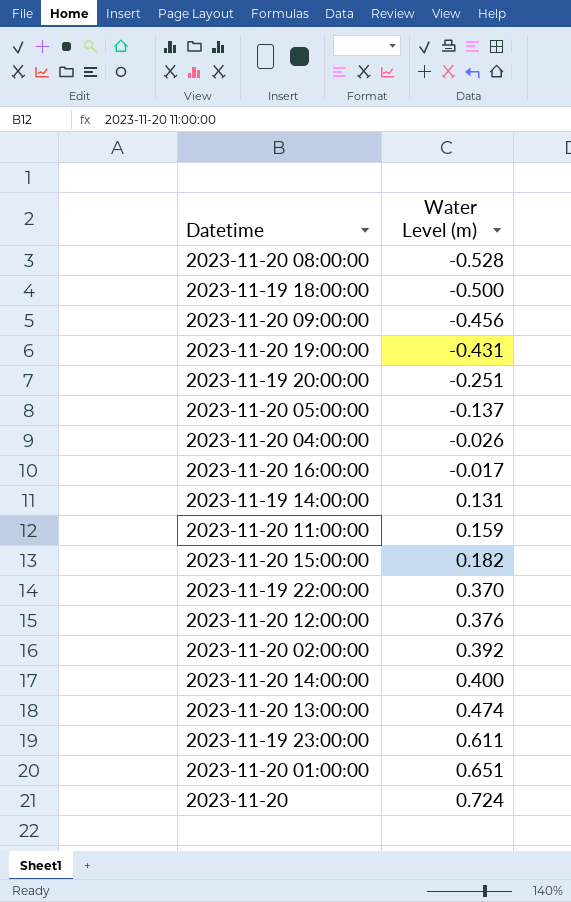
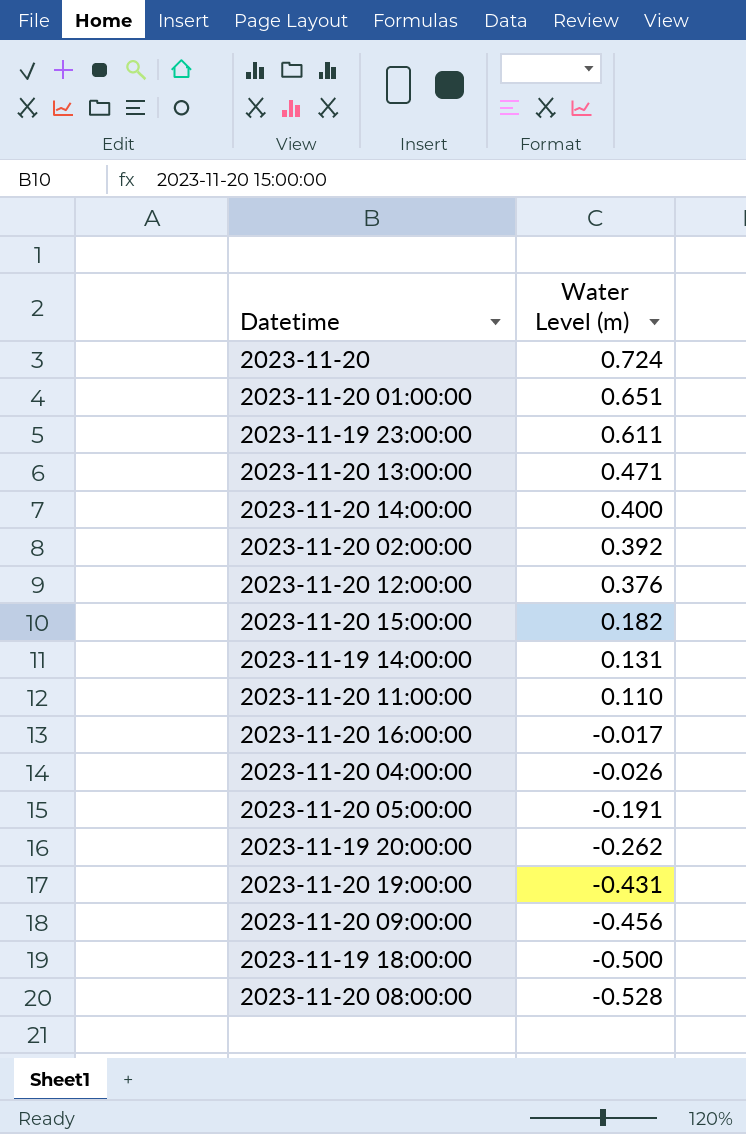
row order: Water Level (m) ascending -> Water Level (m) descending
row 2023-11-19 22:00:00: 0.370 -> none
2023-11-20 13:00:00 | Water Level (m): 0.474 -> 0.471
2023-11-20 11:00:00 | Water Level (m): 0.159 -> 0.110
2023-11-20 05:00:00 | Water Level (m): -0.137 -> -0.191
2023-11-19 20:00:00 | Water Level (m): -0.251 -> -0.262

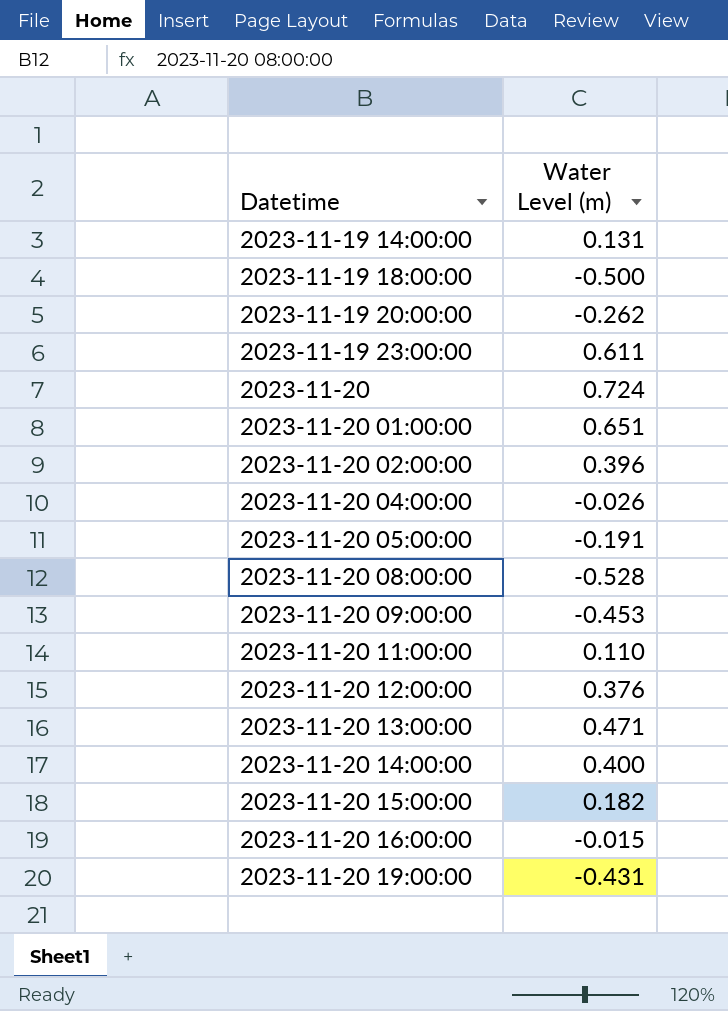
row order: Water Level (m) descending -> Datetime ascending
2023-11-20 02:00:00 | Water Level (m): 0.392 -> 0.396
2023-11-20 09:00:00 | Water Level (m): -0.456 -> -0.453
2023-11-20 16:00:00 | Water Level (m): -0.017 -> -0.015

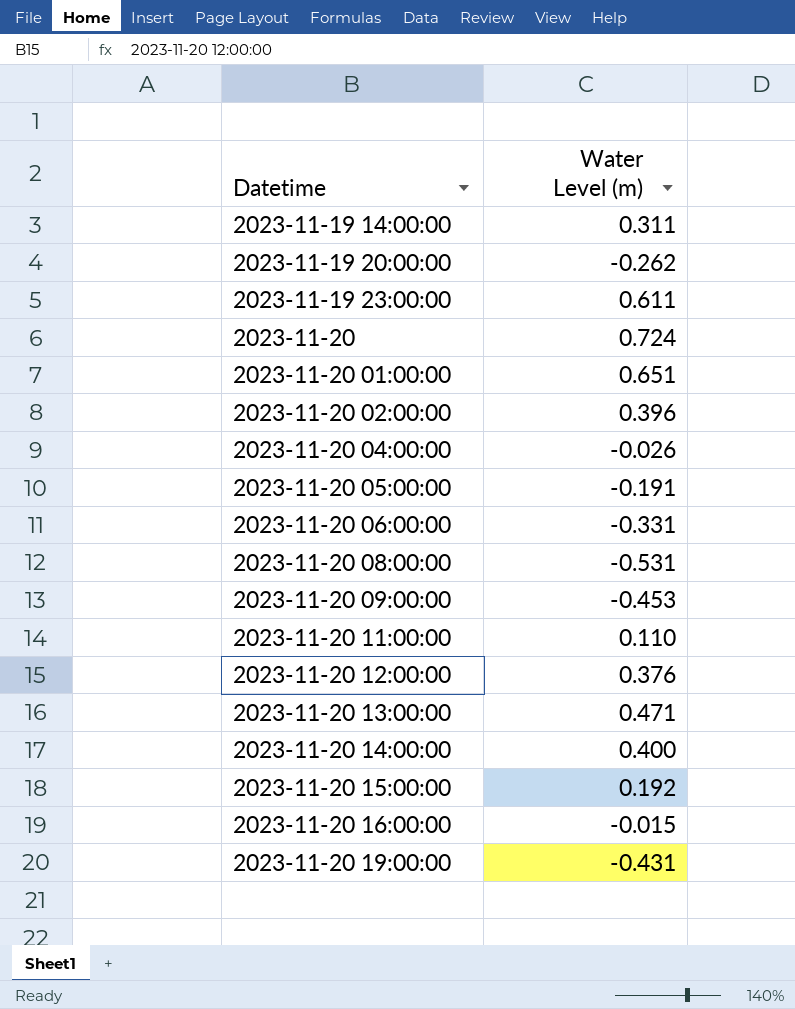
row 2023-11-19 18:00:00: -0.500 -> none
2023-11-19 14:00:00 | Water Level (m): 0.131 -> 0.311
row 2023-11-20 06:00:00: none -> -0.331
2023-11-20 08:00:00 | Water Level (m): -0.528 -> -0.531
2023-11-20 15:00:00 | Water Level (m): 0.182 -> 0.192

